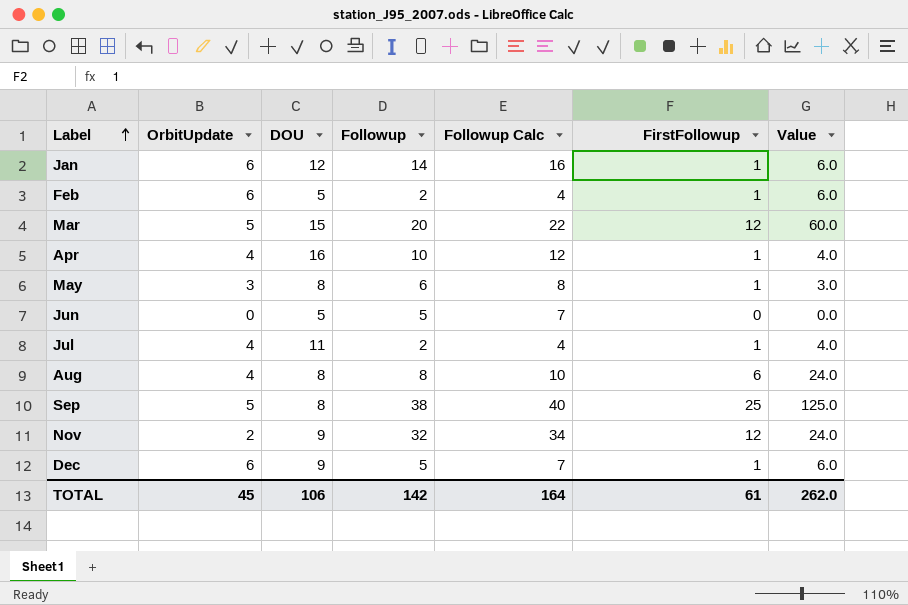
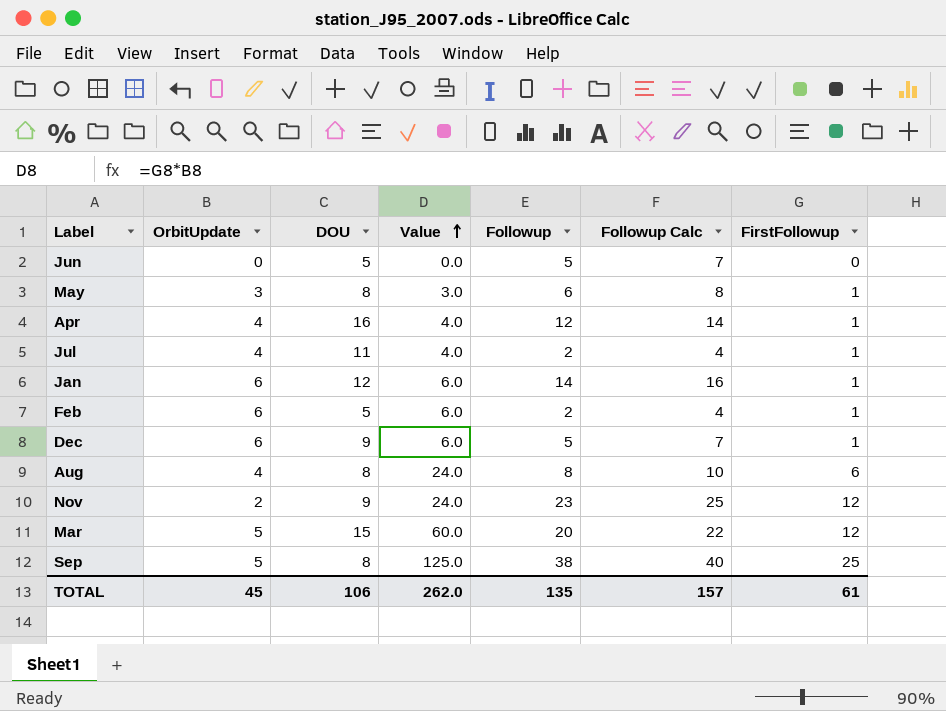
row order: Label ascending -> Value ascending
column Value | position: 7 -> 4
Apr | Followup: 10 -> 12
Apr | Followup Calc: 12 -> 14
Nov | Followup: 32 -> 23
Nov | Followup Calc: 34 -> 25
TOTAL | Followup: 142 -> 135
TOTAL | Followup Calc: 164 -> 157

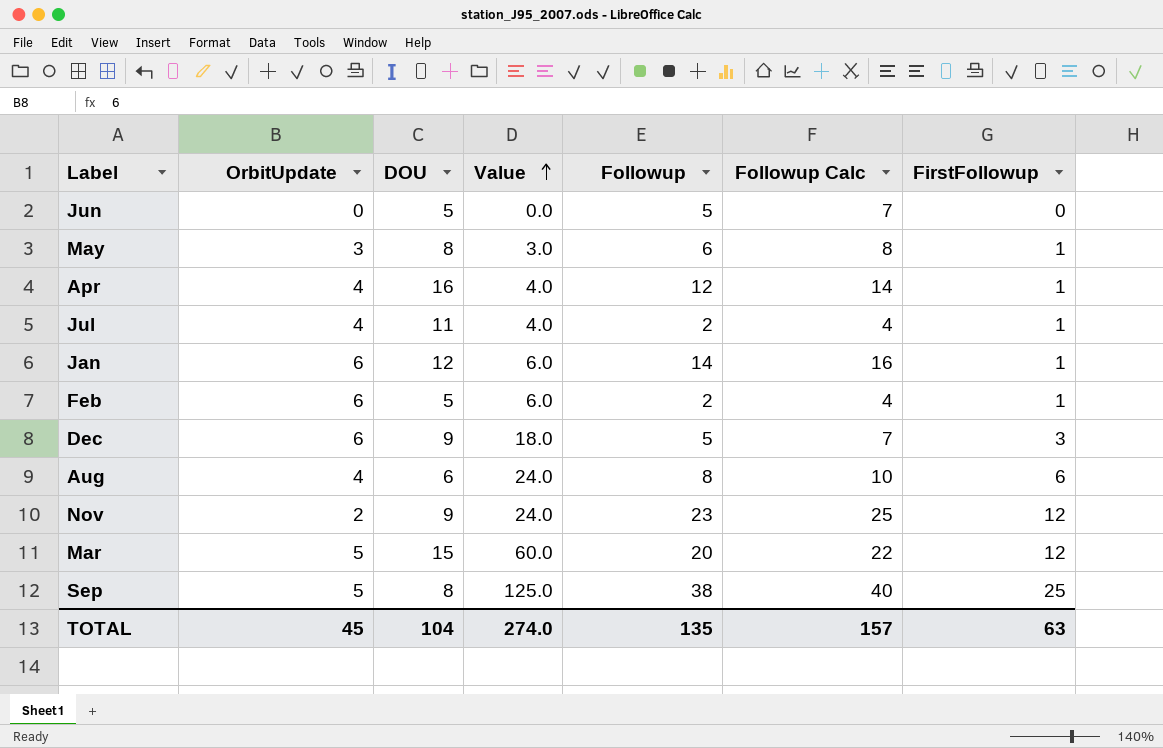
Dec | Value: 6.0 -> 18.0
Dec | FirstFollowup: 1 -> 3
Aug | DOU: 8 -> 6
TOTAL | DOU: 106 -> 104
TOTAL | Value: 262.0 -> 274.0
TOTAL | FirstFollowup: 61 -> 63

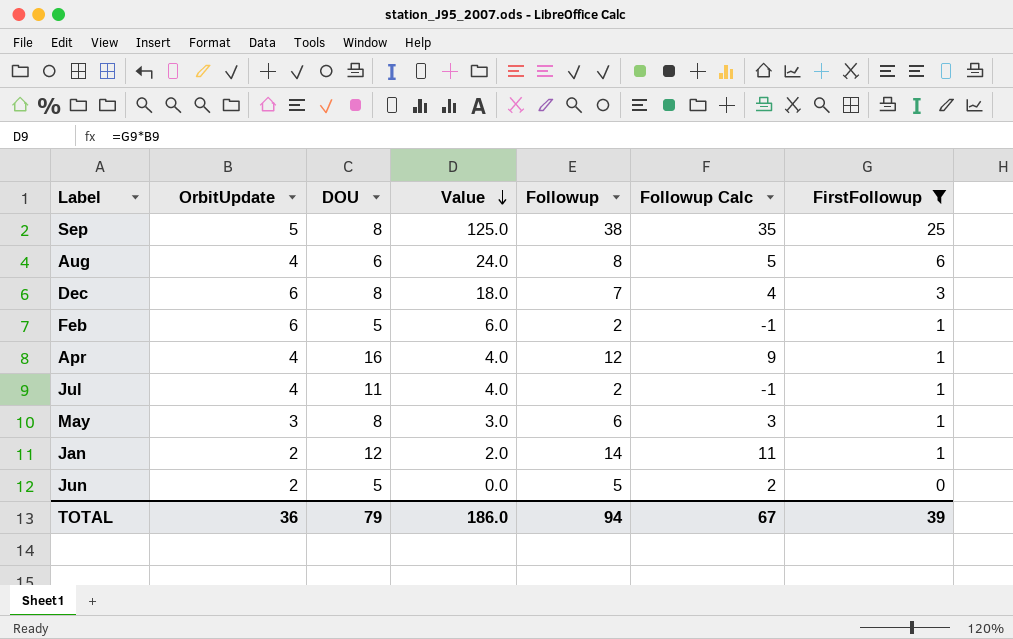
filter: none -> FirstFollowup != 12
row order: Value ascending -> Value descending
column Followup Calc | formula: [Followup] + 2 -> [Followup] - 3
Dec | DOU: 9 -> 8
Dec | Followup: 5 -> 7
Jan | OrbitUpdate: 6 -> 2
Jan | Value: 6.0 -> 2.0
Jun | OrbitUpdate: 0 -> 2
TOTAL | OrbitUpdate: 45 -> 36
TOTAL | DOU: 104 -> 79
TOTAL | Value: 274.0 -> 186.0
TOTAL | Followup: 135 -> 94
TOTAL | Followup Calc: 157 -> 67
TOTAL | FirstFollowup: 63 -> 39

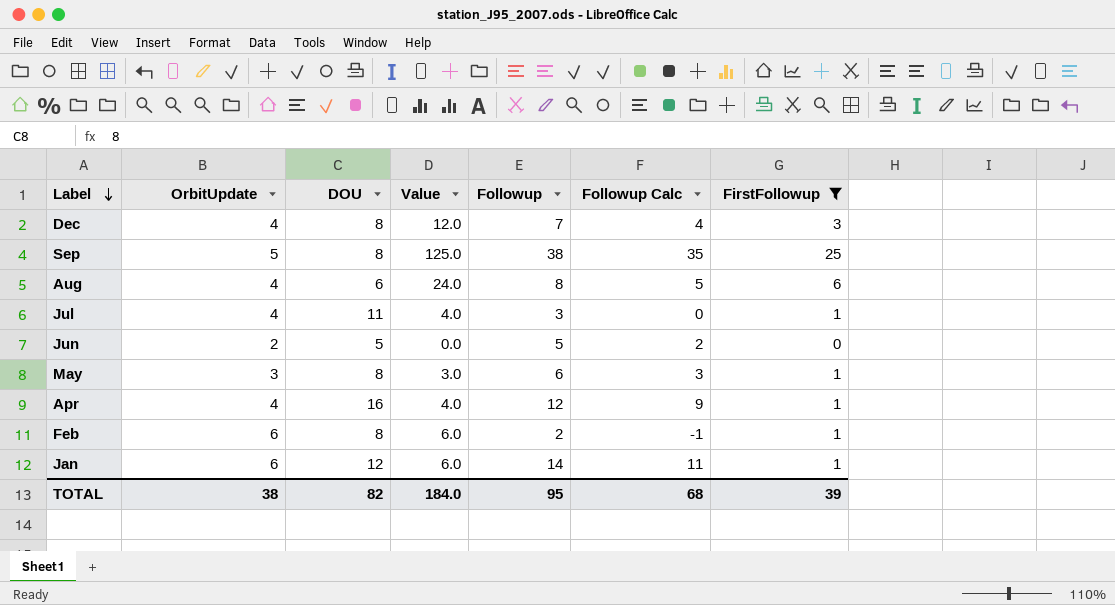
row order: Value descending -> Label descending
Dec | OrbitUpdate: 6 -> 4
Dec | Value: 18.0 -> 12.0
Jul | Followup: 2 -> 3
Jul | Followup Calc: -1 -> 0
Feb | DOU: 5 -> 8
Jan | OrbitUpdate: 2 -> 6
Jan | Value: 2.0 -> 6.0
TOTAL | OrbitUpdate: 36 -> 38
TOTAL | DOU: 79 -> 82
TOTAL | Value: 186.0 -> 184.0
TOTAL | Followup: 94 -> 95
TOTAL | Followup Calc: 67 -> 68

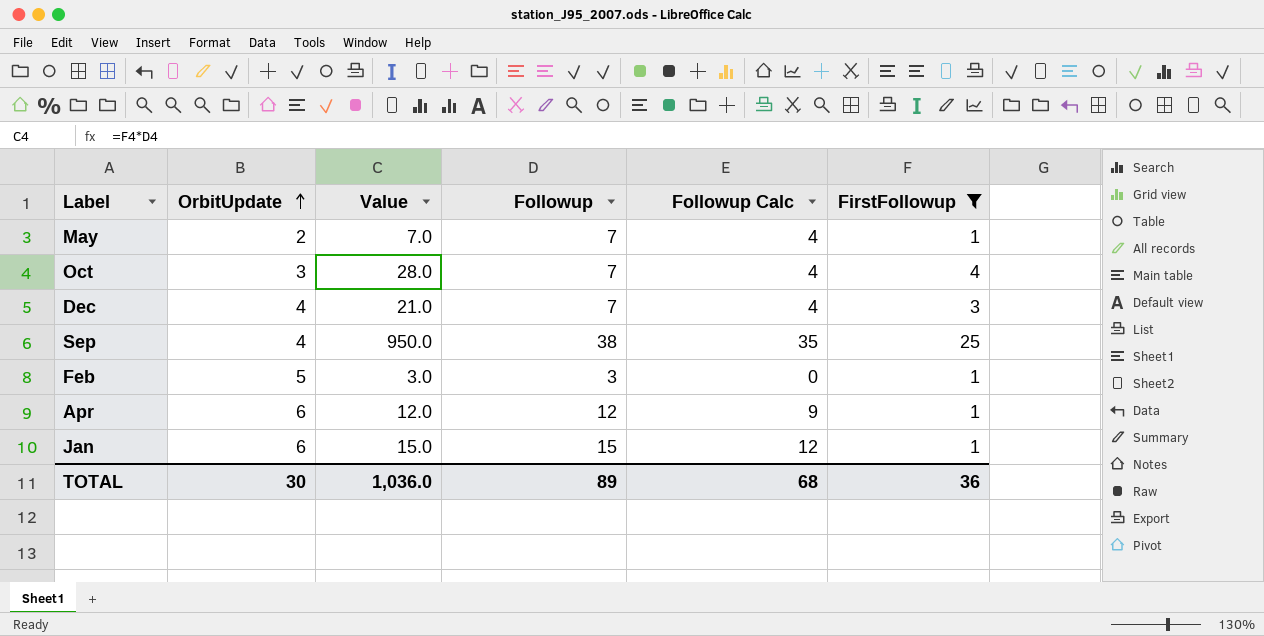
row order: Label descending -> OrbitUpdate ascending
column DOU | position: 3 -> none
column Value | formula: [OrbitUpdate] * [FirstFollowup] -> [Followup] * [FirstFollowup]
row Aug: 4 | 6 | 24.0 | 8 | 5 | 6 -> none
row Jul: 4 | 11 | 4.0 | 3 | 0 | 1 -> none
row Jun: 2 | 5 | 0.0 | 5 | 2 | 0 -> none
May | OrbitUpdate: 3 -> 2
May | Followup: 6 -> 7
May | Followup Calc: 3 -> 4
row Oct: none -> 3 | 28.0 | 7 | 4 | 4
Sep | OrbitUpdate: 5 -> 4
Feb | OrbitUpdate: 6 -> 5
Feb | Followup: 2 -> 3
Feb | Followup Calc: -1 -> 0
Apr | OrbitUpdate: 4 -> 6
Jan | Followup: 14 -> 15
Jan | Followup Calc: 11 -> 12
TOTAL | OrbitUpdate: 38 -> 30
TOTAL | Value: 184.0 -> 1,036.0
TOTAL | Followup: 95 -> 89
TOTAL | FirstFollowup: 39 -> 36

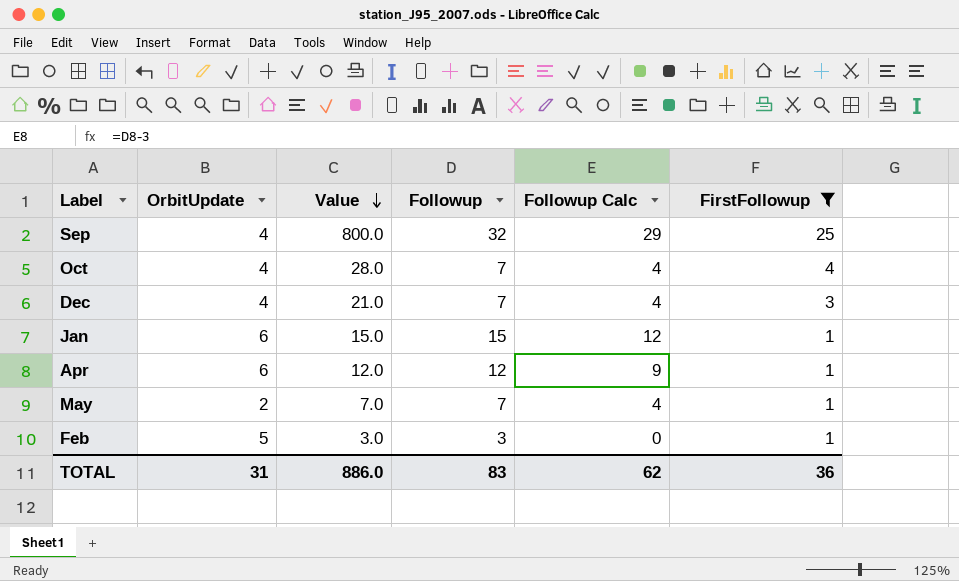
row order: OrbitUpdate ascending -> Value descending
Sep | Value: 950.0 -> 800.0
Sep | Followup: 38 -> 32
Sep | Followup Calc: 35 -> 29
Oct | OrbitUpdate: 3 -> 4
TOTAL | OrbitUpdate: 30 -> 31
TOTAL | Value: 1,036.0 -> 886.0
TOTAL | Followup: 89 -> 83
TOTAL | Followup Calc: 68 -> 62

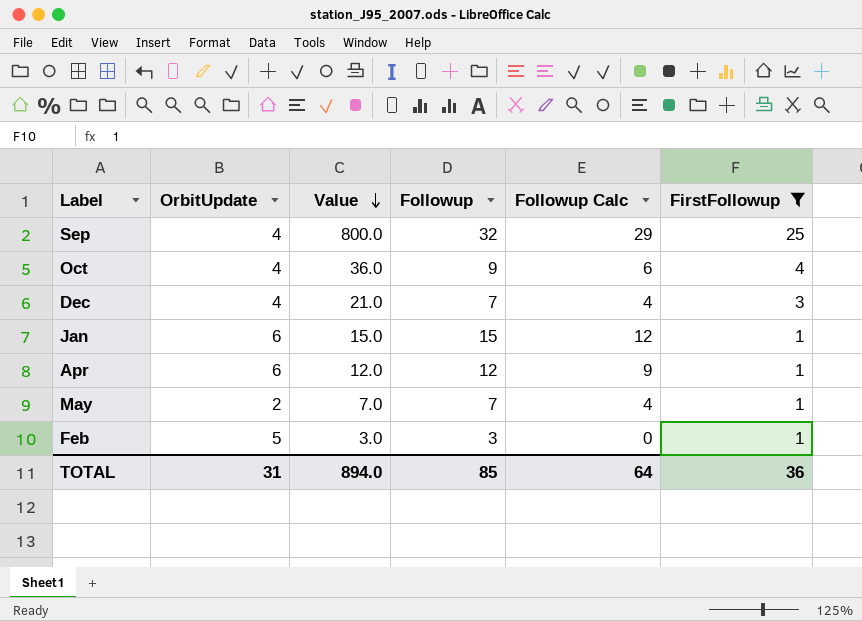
Oct | Value: 28.0 -> 36.0
Oct | Followup: 7 -> 9
Oct | Followup Calc: 4 -> 6
TOTAL | Value: 886.0 -> 894.0
TOTAL | Followup: 83 -> 85
TOTAL | Followup Calc: 62 -> 64

